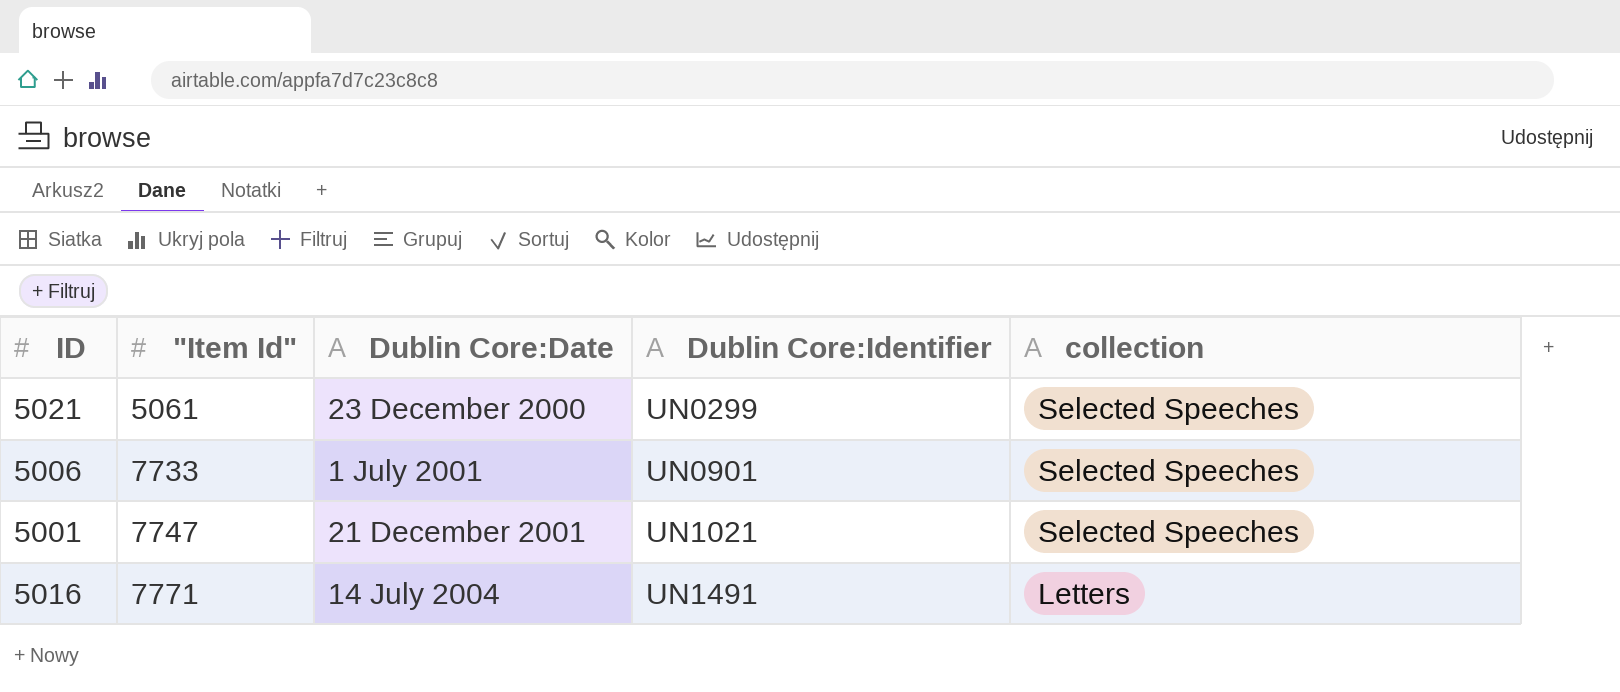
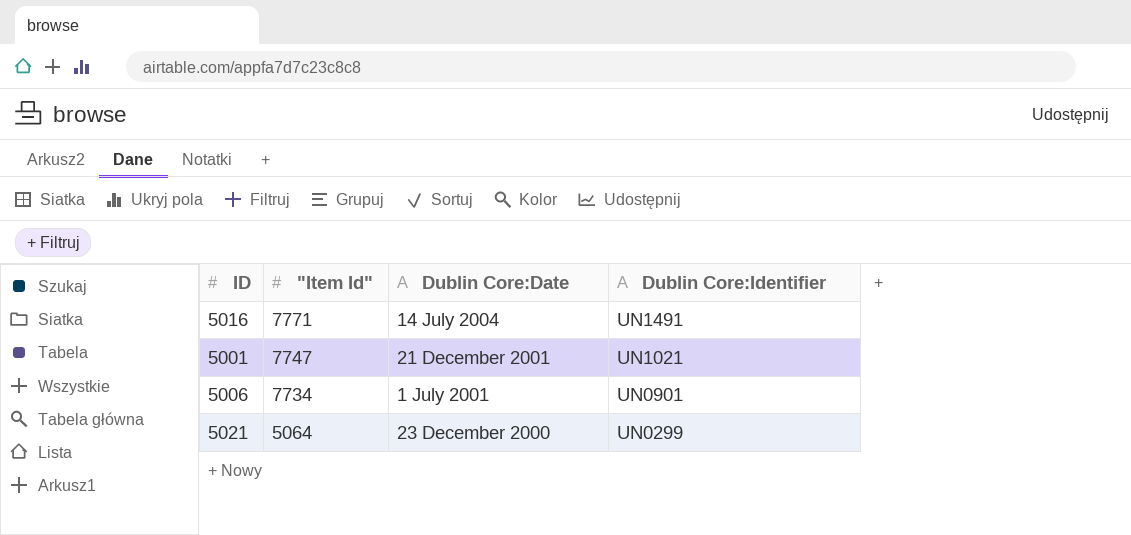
row order: "Item Id" ascending -> "Item Id" descending
column collection | position: 5 -> none
5006 | "Item Id": 7733 -> 7734
5021 | "Item Id": 5061 -> 5064

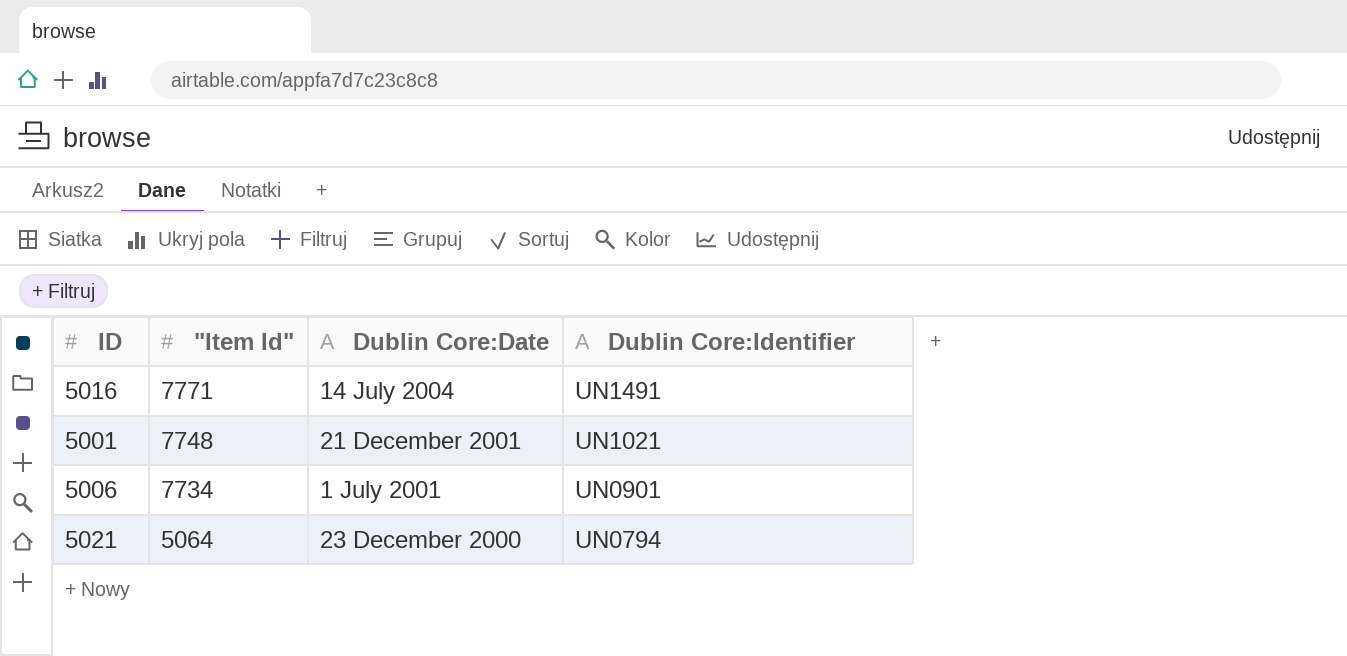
5001 | "Item Id": 7747 -> 7748
5021 | Dublin Core:Identifier: UN0299 -> UN0794

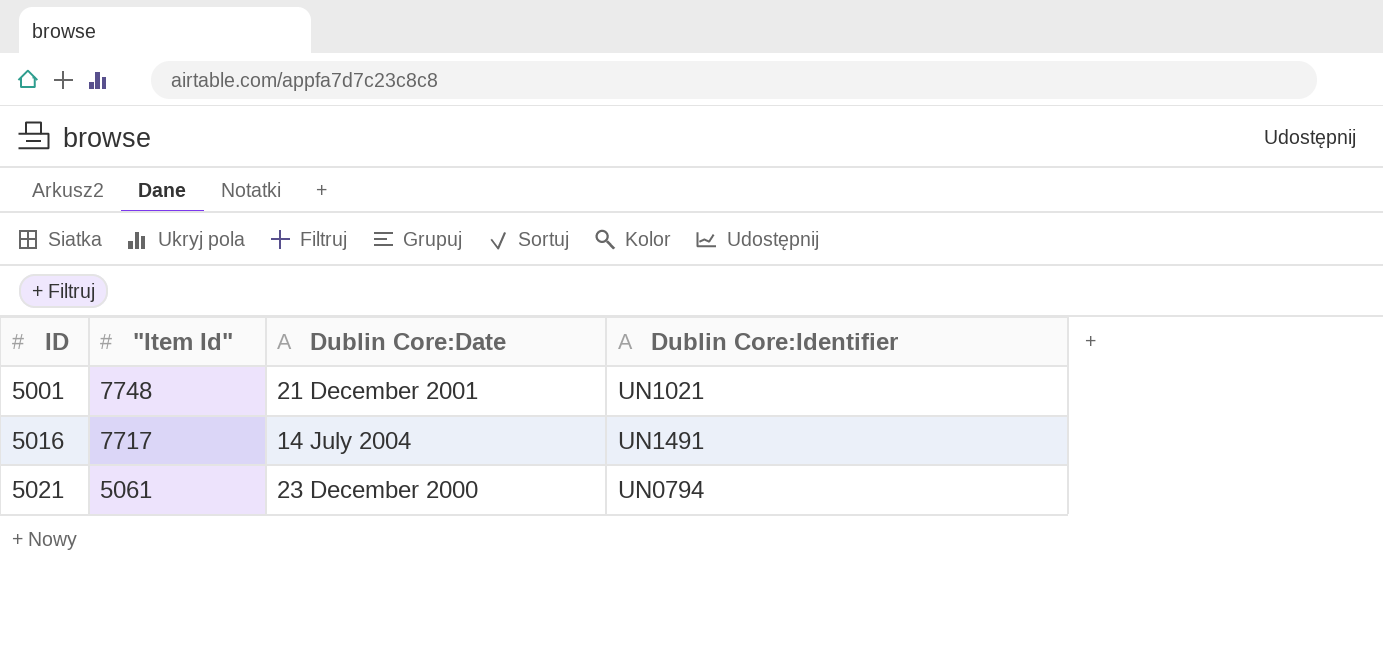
row order: "Item Id" descending -> ID ascending
row 5006: 7734 | 1 July 2001 | UN0901 -> none
5016 | "Item Id": 7771 -> 7717
5021 | "Item Id": 5064 -> 5061

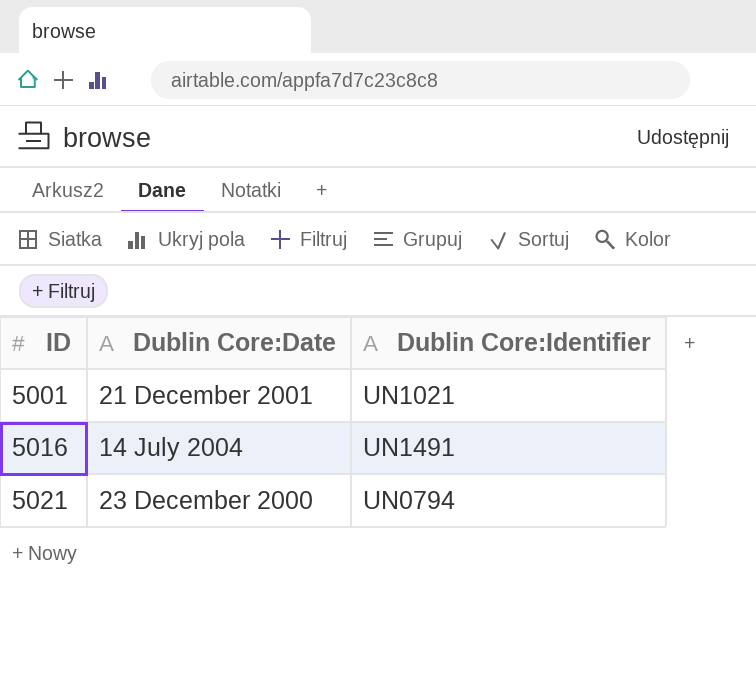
column "Item Id" | position: 2 -> none

